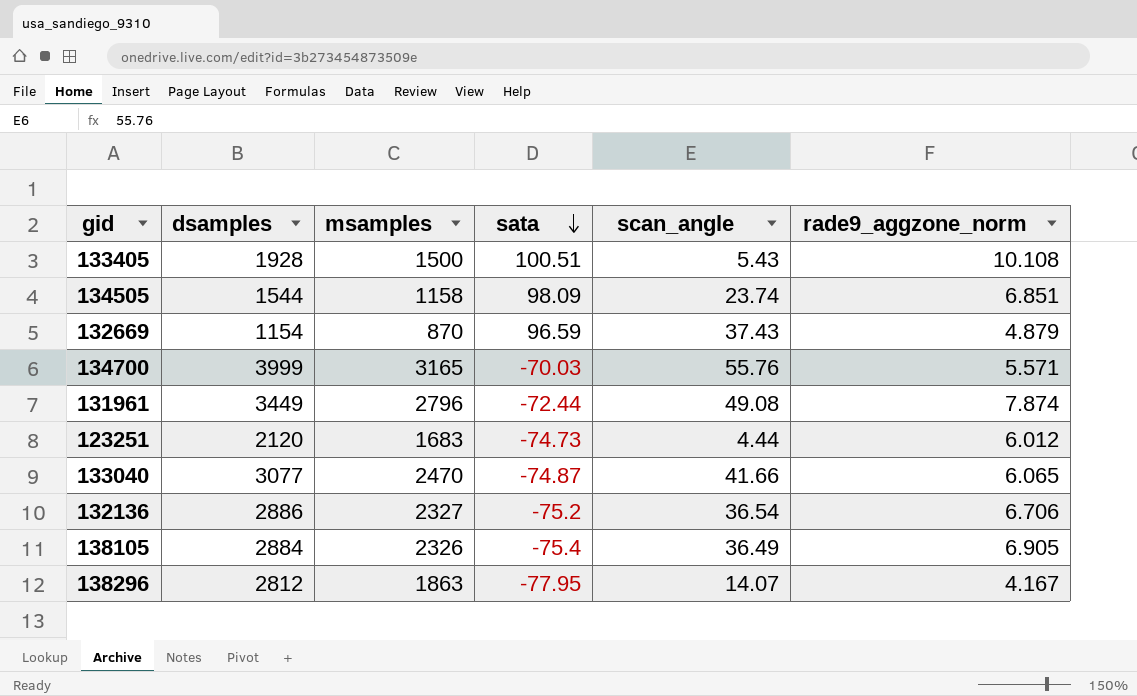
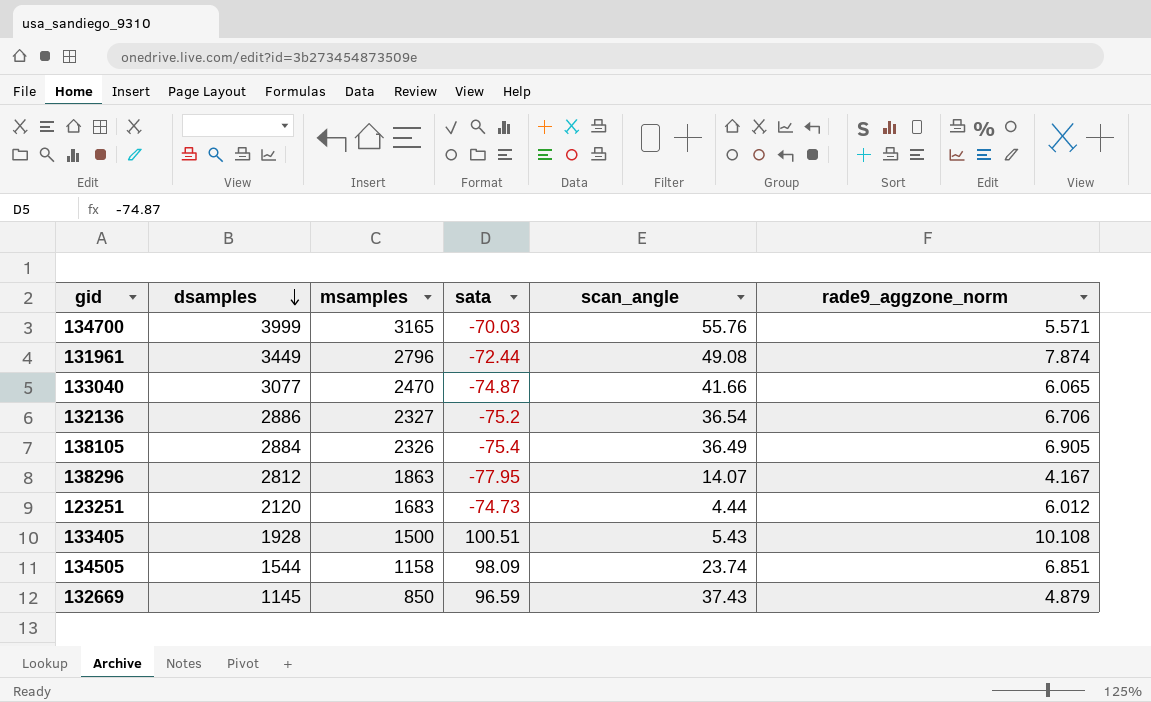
row order: sata descending -> dsamples descending
132669 | dsamples: 1154 -> 1145
132669 | msamples: 870 -> 850

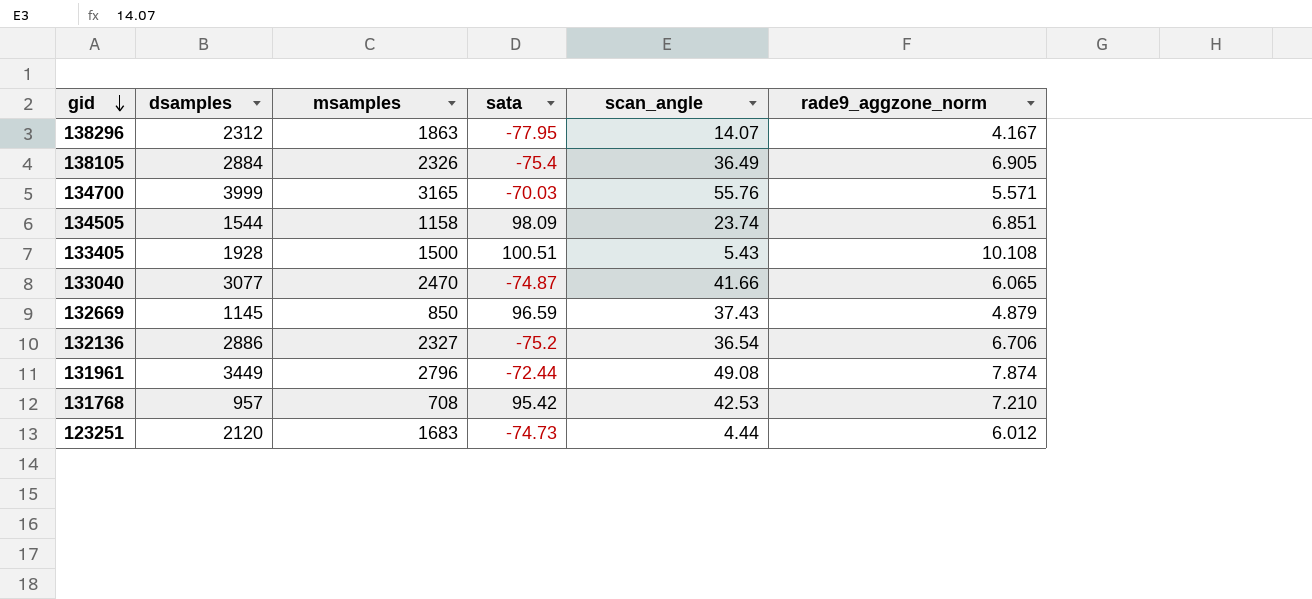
row order: dsamples descending -> gid descending
138296 | dsamples: 2812 -> 2312
row 131768: none -> 957 | 708 | 95.42 | 42.53 | 7.210

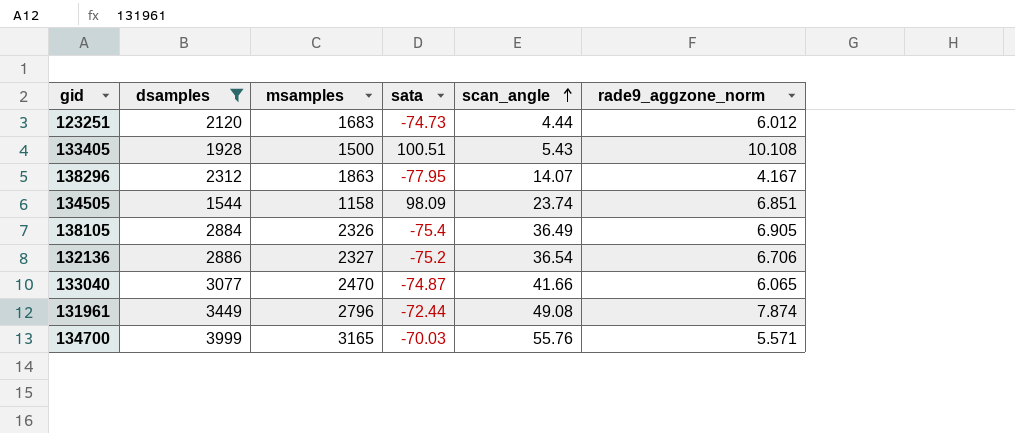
filter: none -> dsamples >= 1544
row order: gid descending -> scan_angle ascending

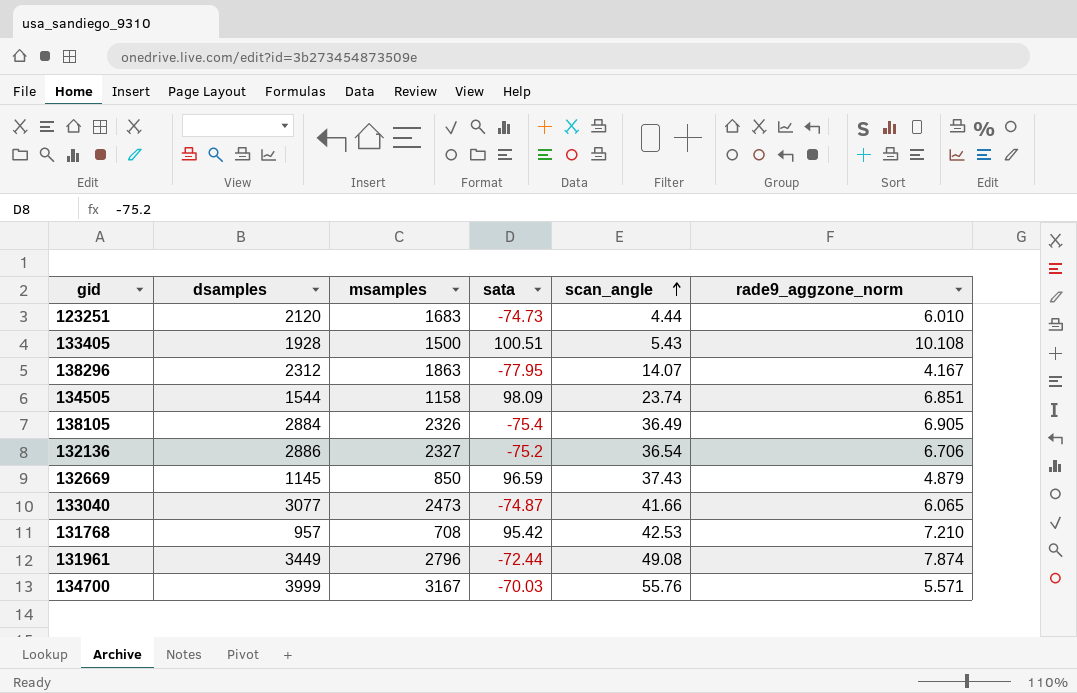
filter: dsamples >= 1544 -> none
123251 | rade9_aggzone_norm: 6.012 -> 6.010
133040 | msamples: 2470 -> 2473
134700 | msamples: 3165 -> 3167

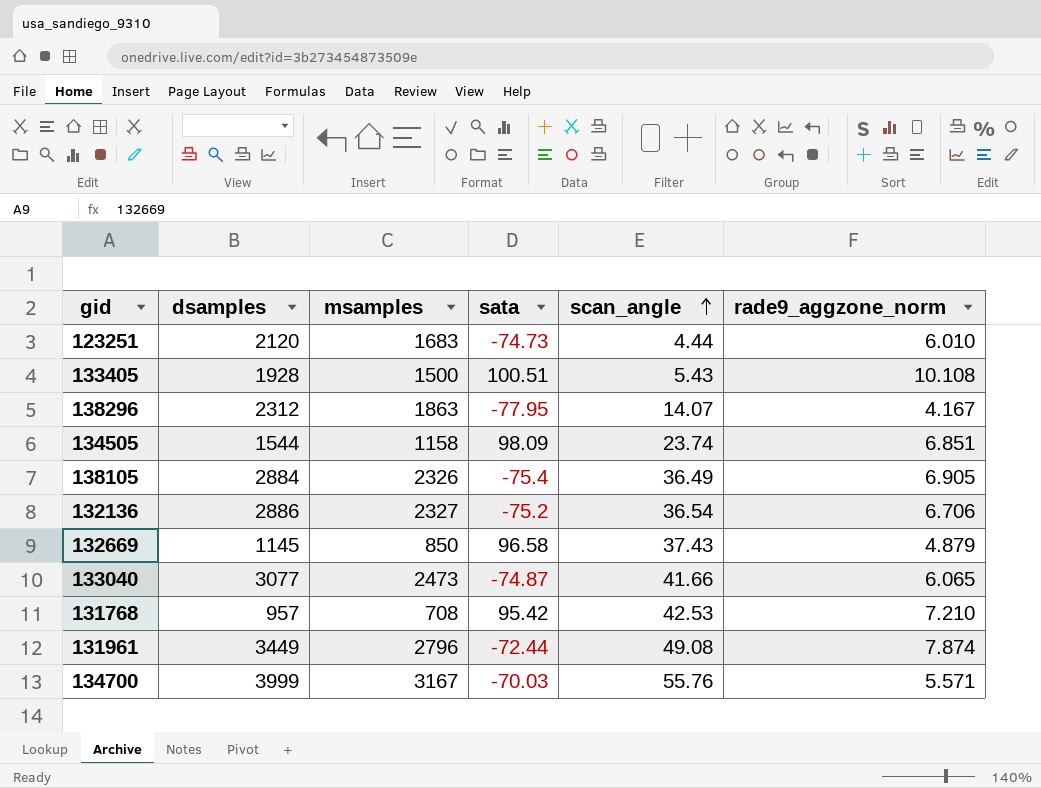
132669 | sata: 96.59 -> 96.58

